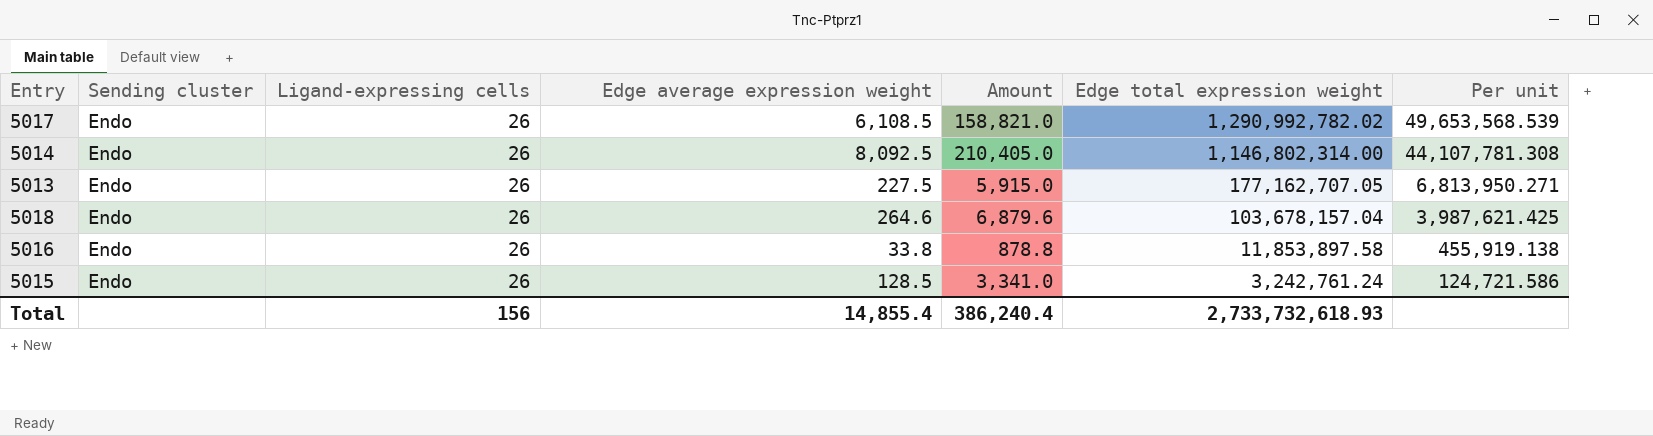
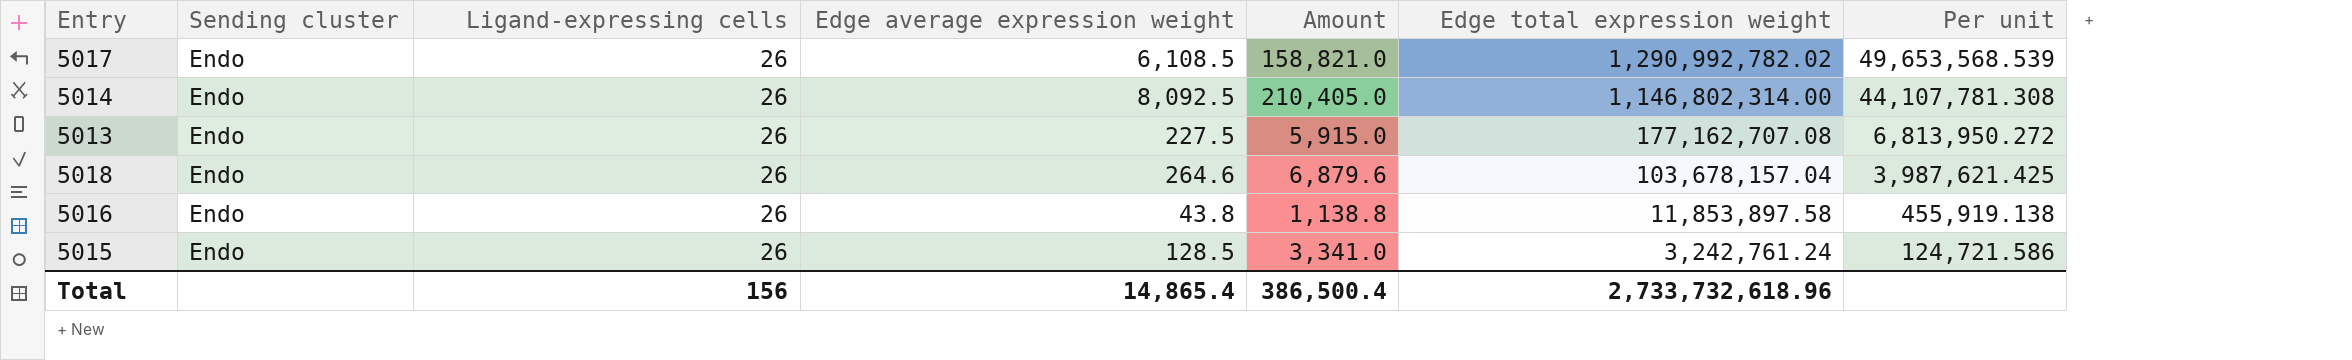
5013 | Edge total expression weight: 177,162,707.05 -> 177,162,707.08
5013 | Per unit: 6,813,950.271 -> 6,813,950.272
5016 | Edge average expression weight: 33.8 -> 43.8
5016 | Amount: 878.8 -> 1,138.8
Total | Edge average expression weight: 14,855.4 -> 14,865.4
Total | Amount: 386,240.4 -> 386,500.4
Total | Edge total expression weight: 2,733,732,618.93 -> 2,733,732,618.96

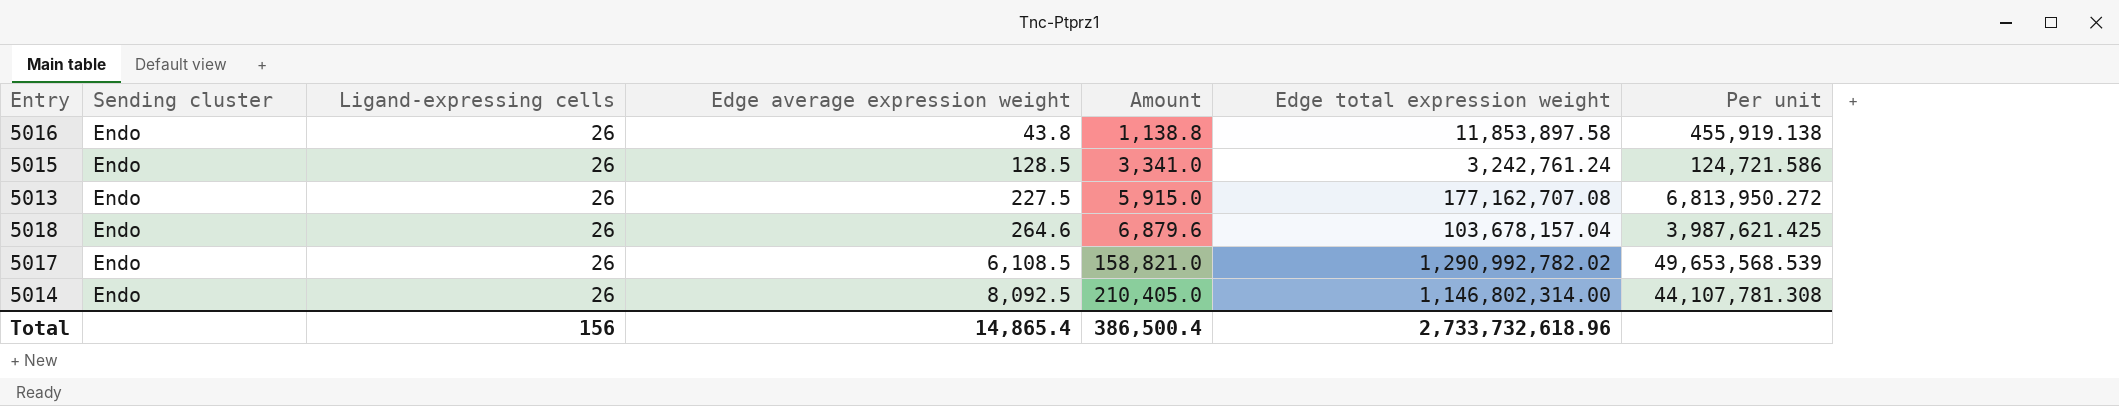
row order: Edge total expression weight descending -> Edge average expression weight ascending

